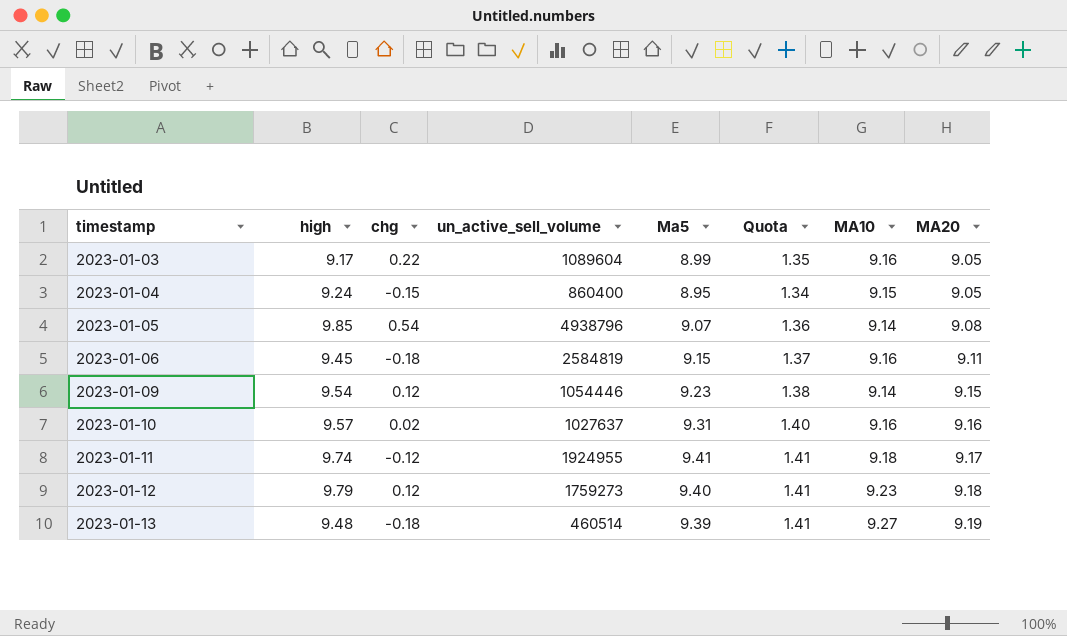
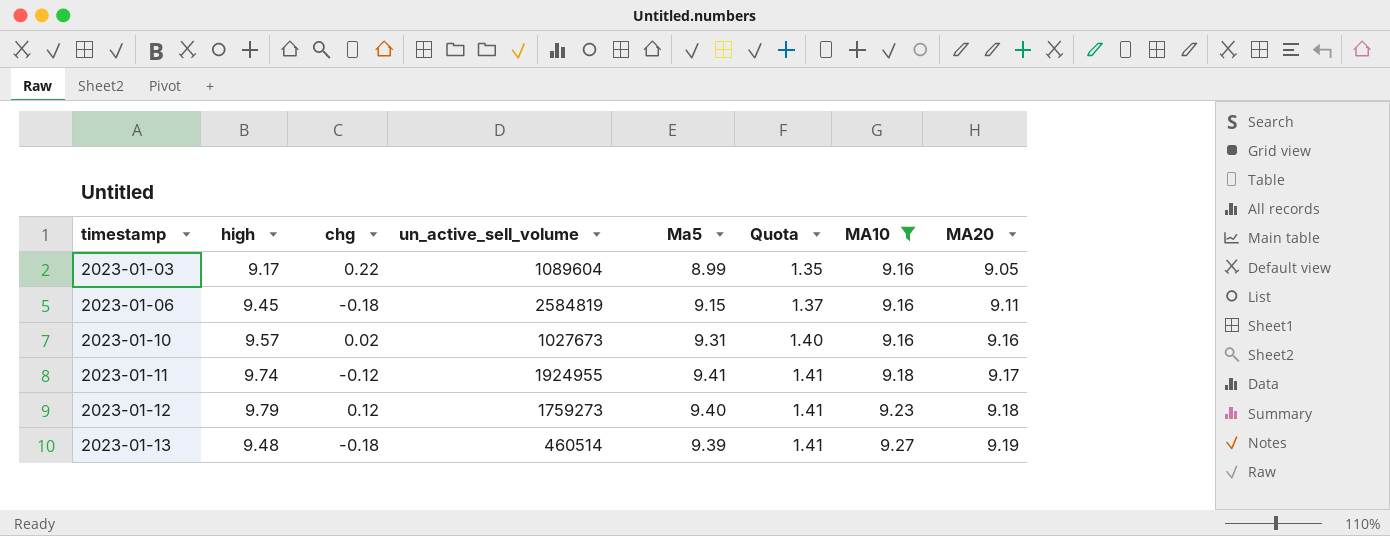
filter: none -> MA10 >= 9.16
2023-01-10 | un_active_sell_volume: 1027637 -> 1027673

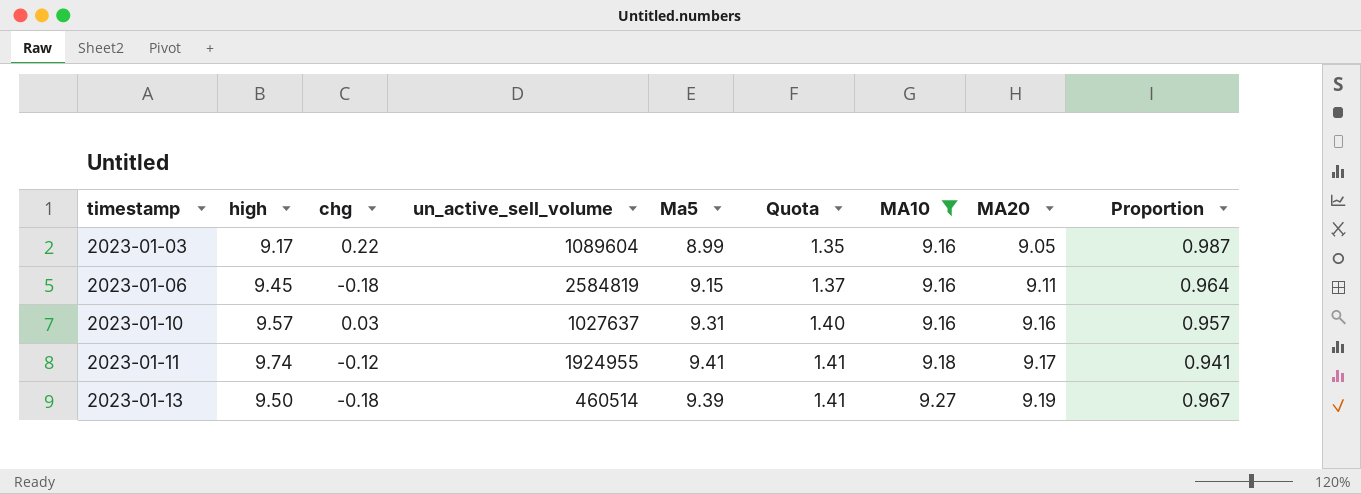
column Proportion | formula: none -> [MA20] / [high]
row 2023-01-12: 9.79 | 0.12 | 1759273 | 9.40 | 1.41 | 9.23 | 9.18 -> none
2023-01-10 | chg: 0.02 -> 0.03
2023-01-10 | un_active_sell_volume: 1027673 -> 1027637
2023-01-13 | high: 9.48 -> 9.50

